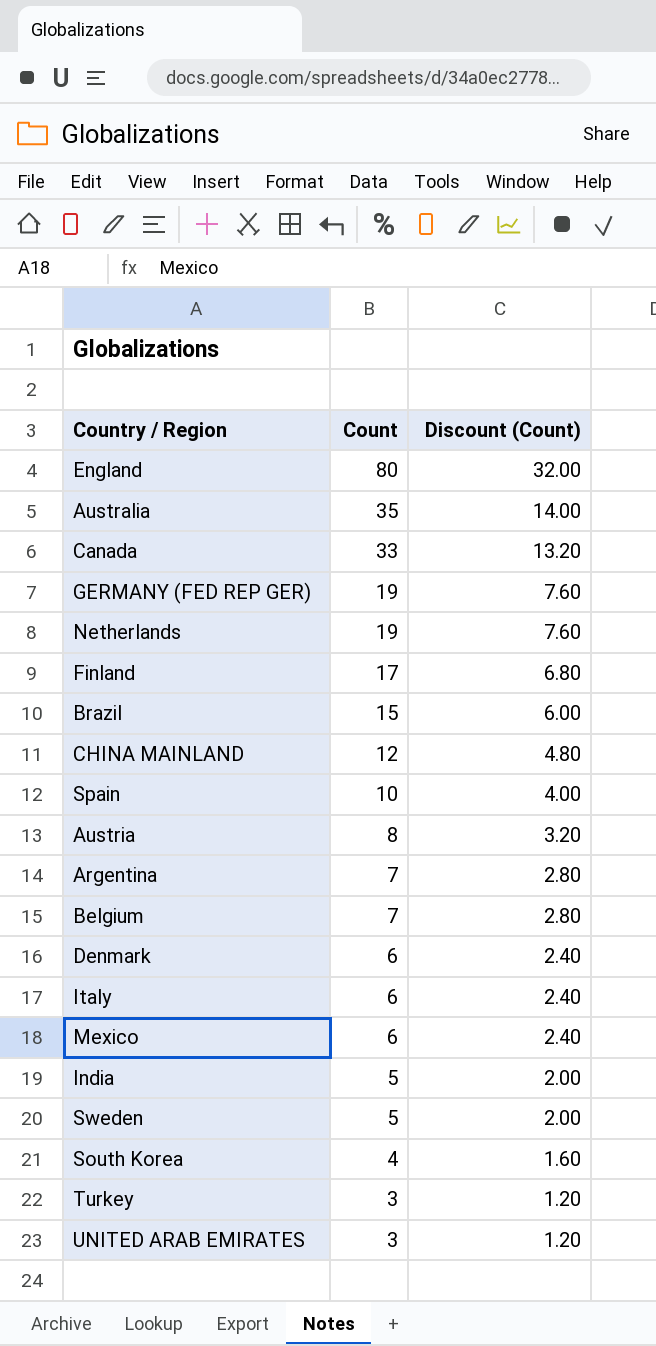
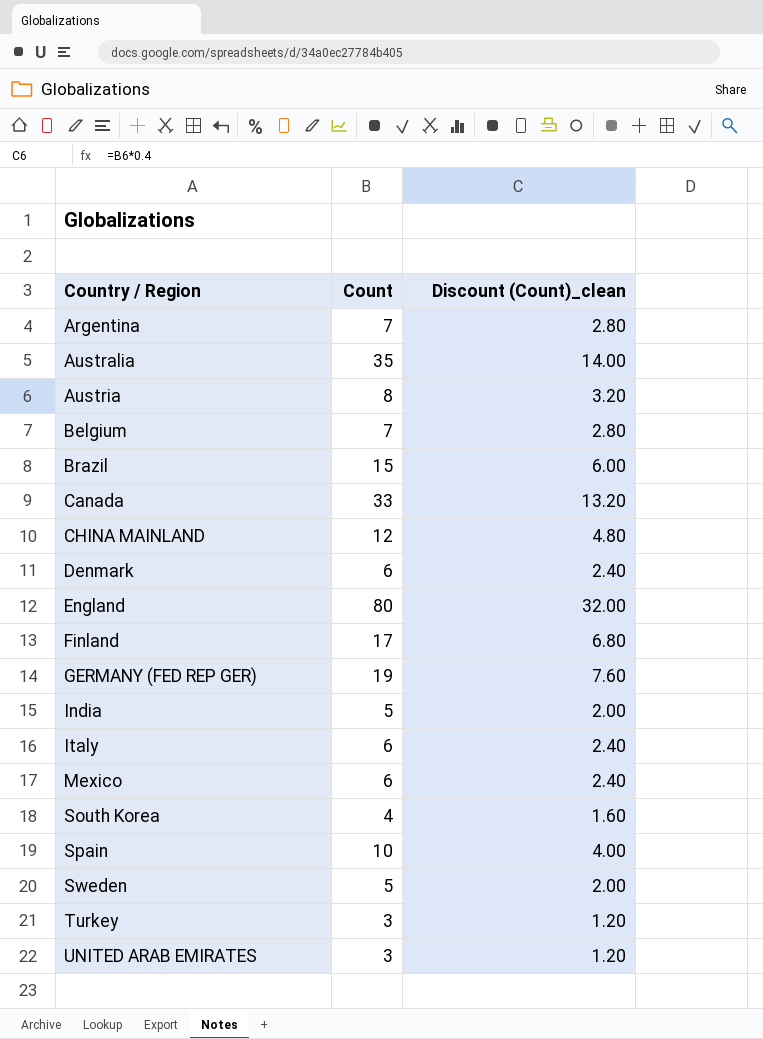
row order: Count descending -> Country / Region ascending
column name: Discount (Count) -> Discount (Count)_clean
row Netherlands: 19 | 7.60 -> none

